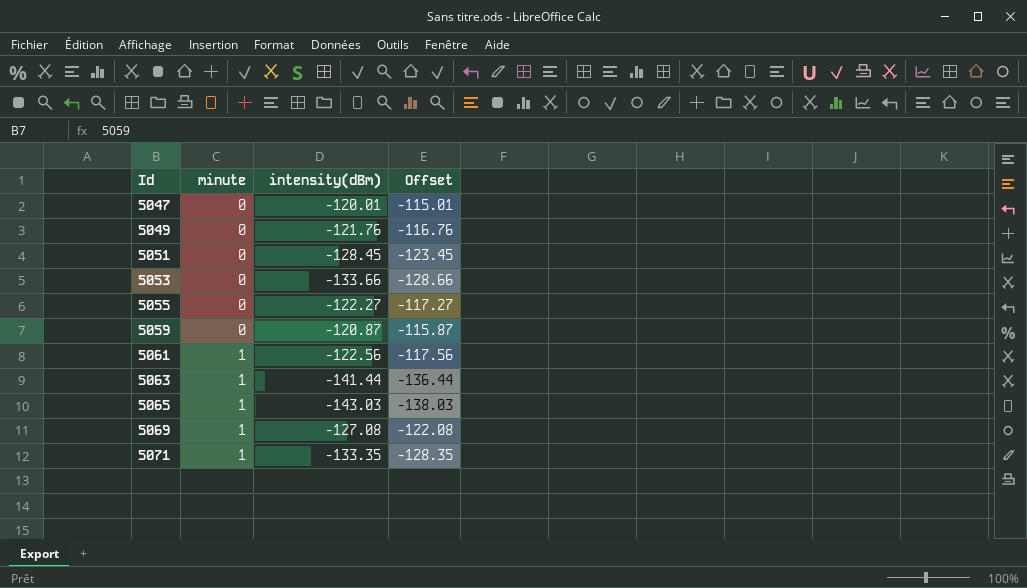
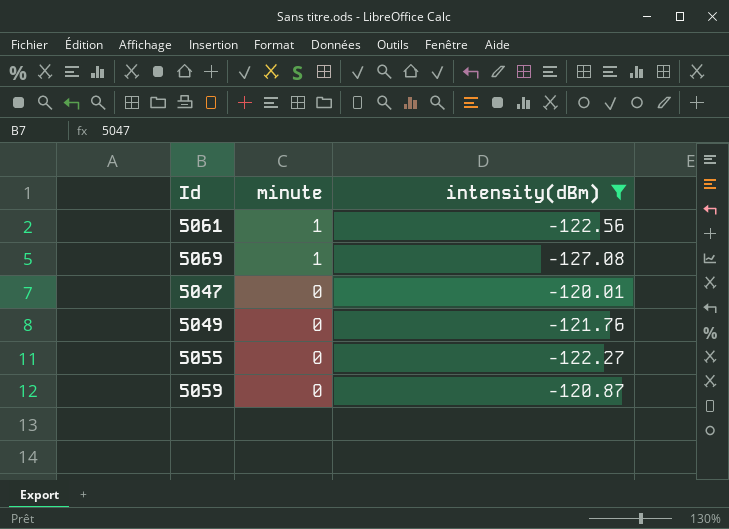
filter: none -> intensity(dBm) >= -127.08
row order: Id ascending -> minute descending
column Offset | formula: [intensity(dBm)] + 5 -> none

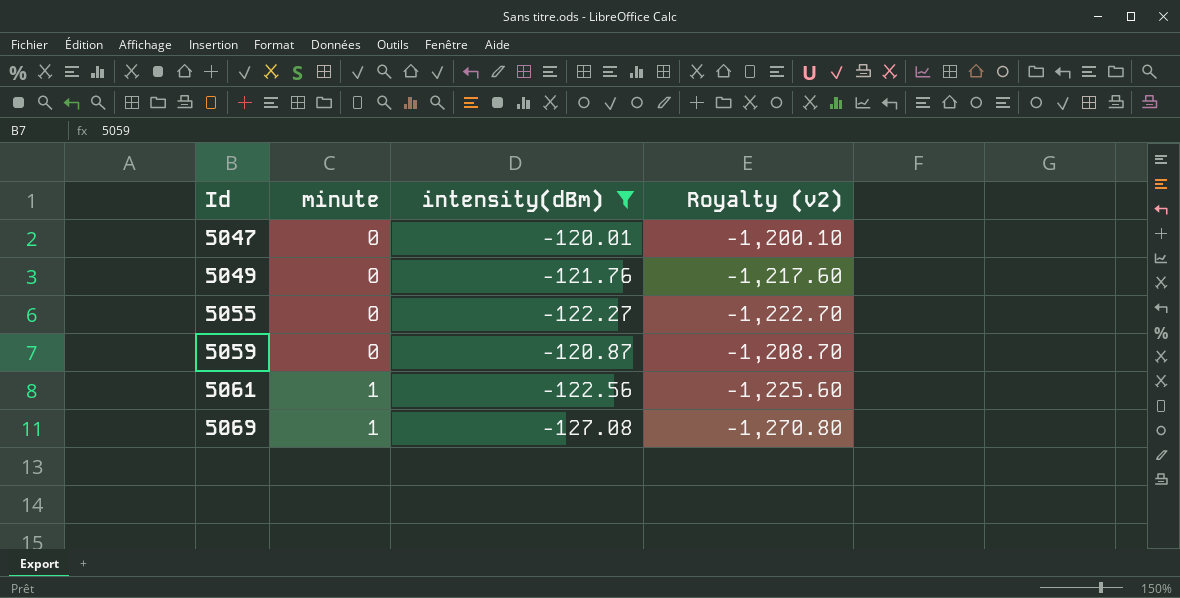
row order: minute descending -> Id ascending
column Royalty (v2) | formula: none -> [intensity(dBm)] * 10

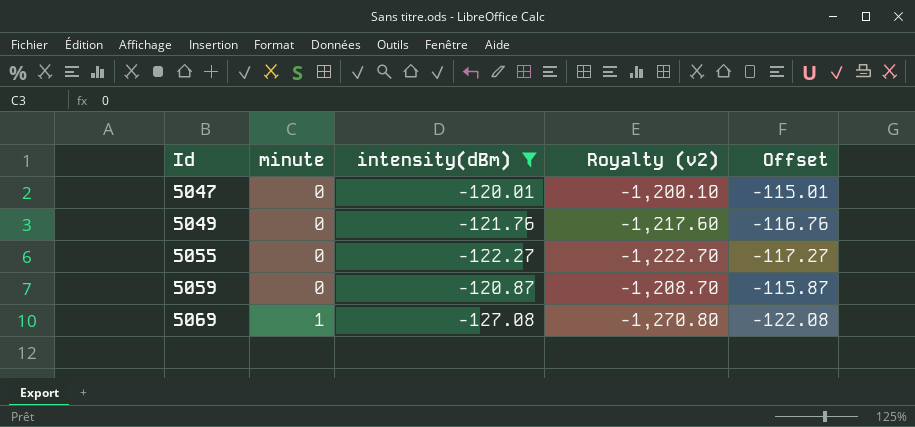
column Offset | formula: none -> [intensity(dBm)] + 5
row 5061: 1 | -122.56 | -1,225.60 -> none

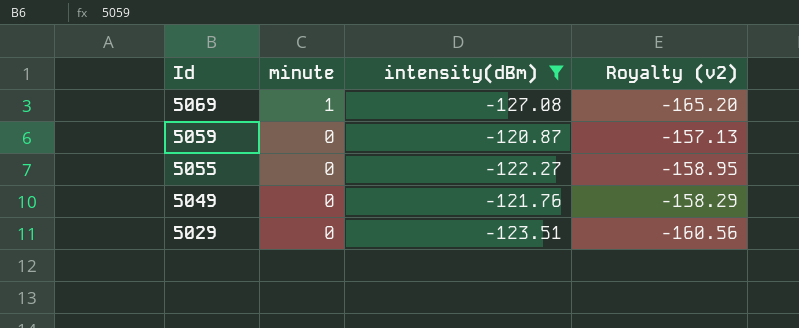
row order: Id ascending -> Id descending
column Offset | formula: [intensity(dBm)] + 5 -> none
column Royalty (v2) | formula: [intensity(dBm)] * 10 -> [intensity(dBm)] * 1.3
row 5047: 0 | -120.01 | -1,200.10 | -115.01 -> none
row 5029: none -> 0 | -123.51 | -160.56

